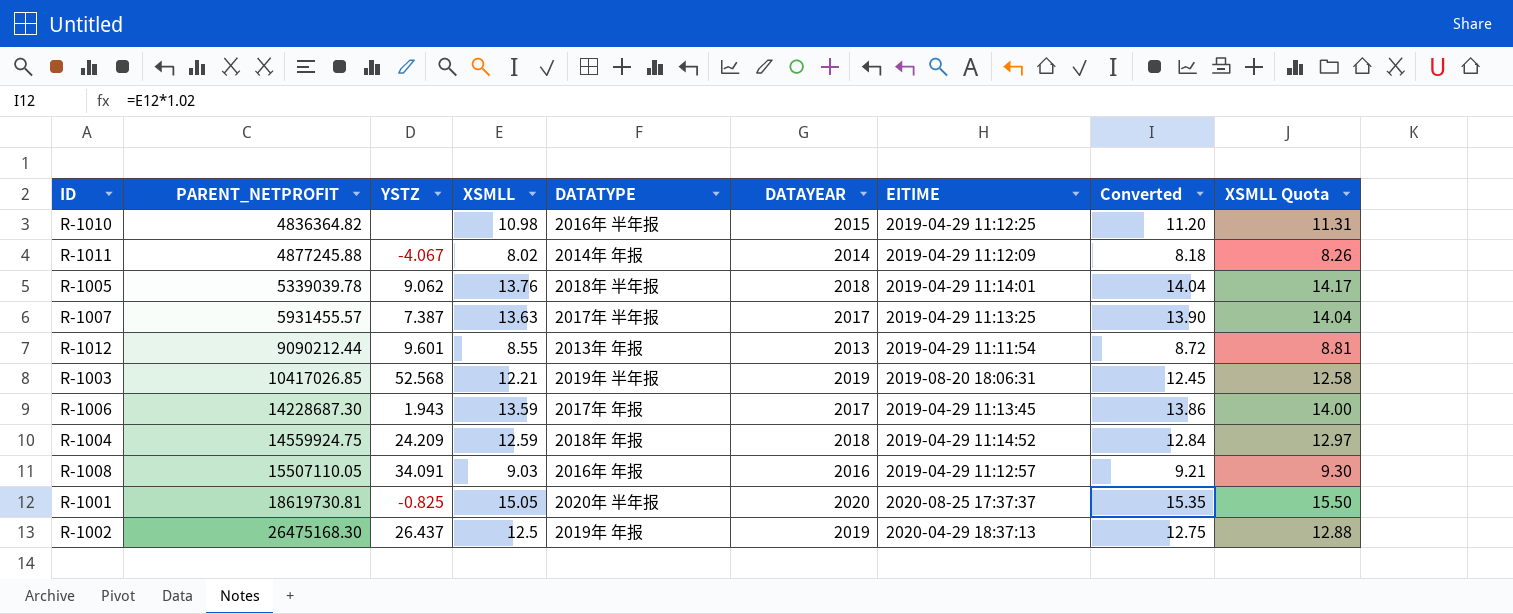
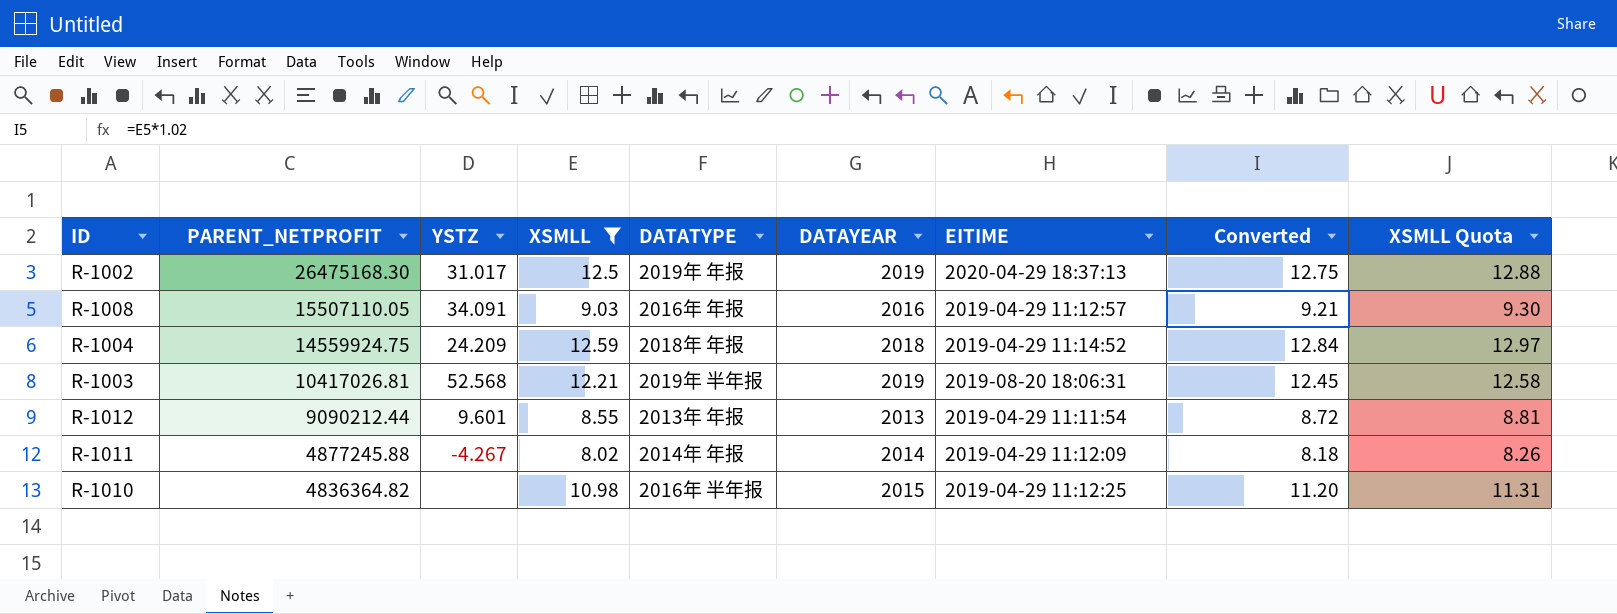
filter: none -> XSMLL <= 12.59
row order: PARENT_NETPROFIT ascending -> PARENT_NETPROFIT descending
R-1002 | YSTZ: 26.437 -> 31.017
R-1003 | PARENT_NETPROFIT: 10417026.85 -> 10417026.81
R-1011 | YSTZ: -4.067 -> -4.267

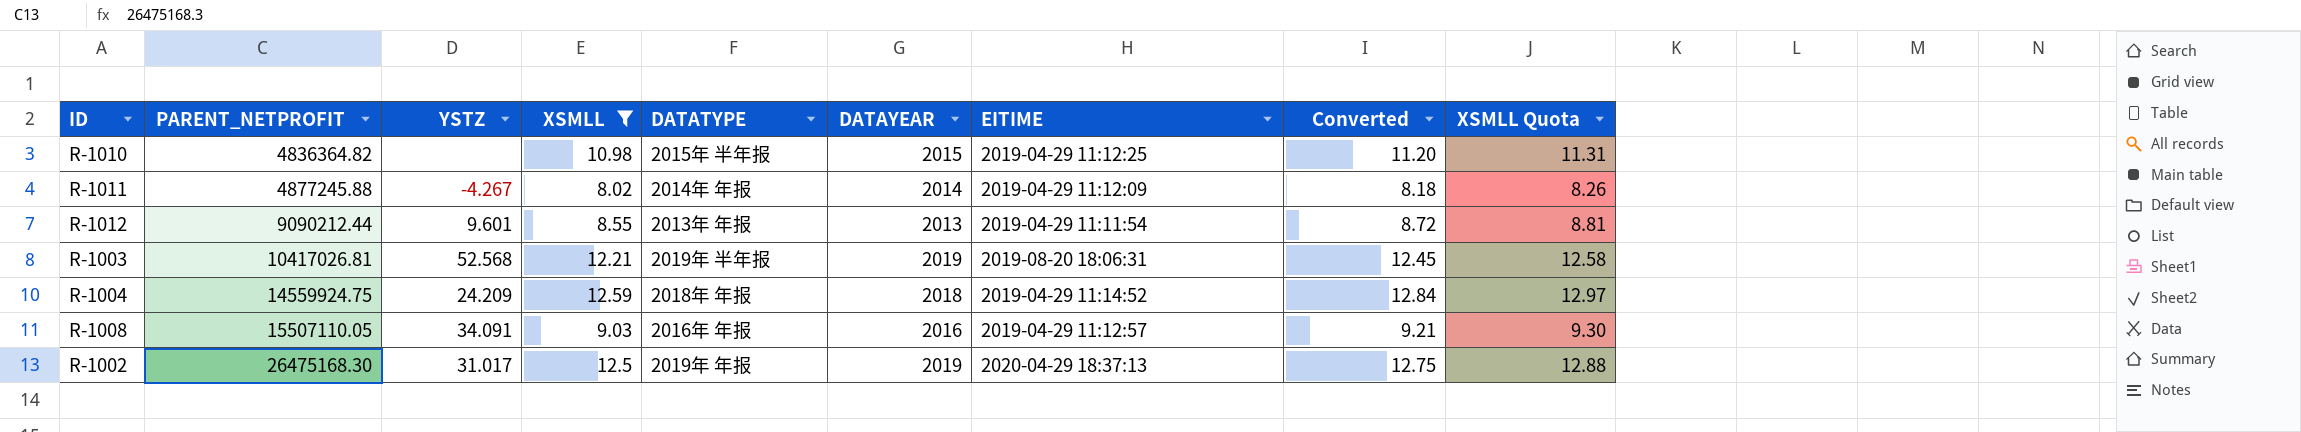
row order: PARENT_NETPROFIT descending -> PARENT_NETPROFIT ascending
R-1010 | DATATYPE: 2016年 半年报 -> 2015年 半年报

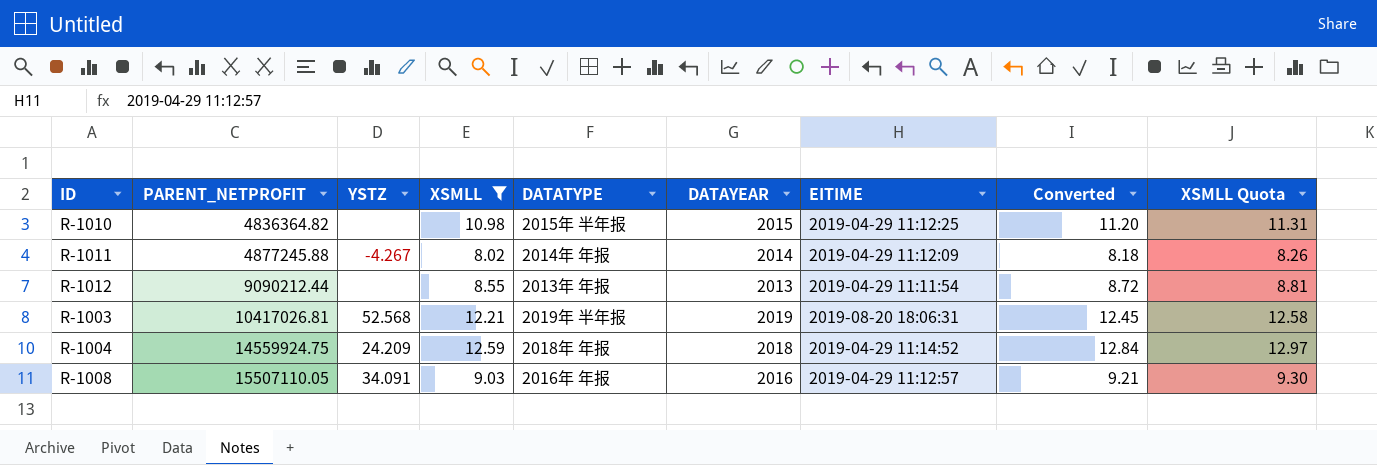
row R-1002: 26475168.30 | 31.017 | 12.5 | 2019年 年报 | 2019 | 2020-04-29 18:37:13 | 12.75 | 12.88 -> none
R-1012 | YSTZ: 9.601 -> none

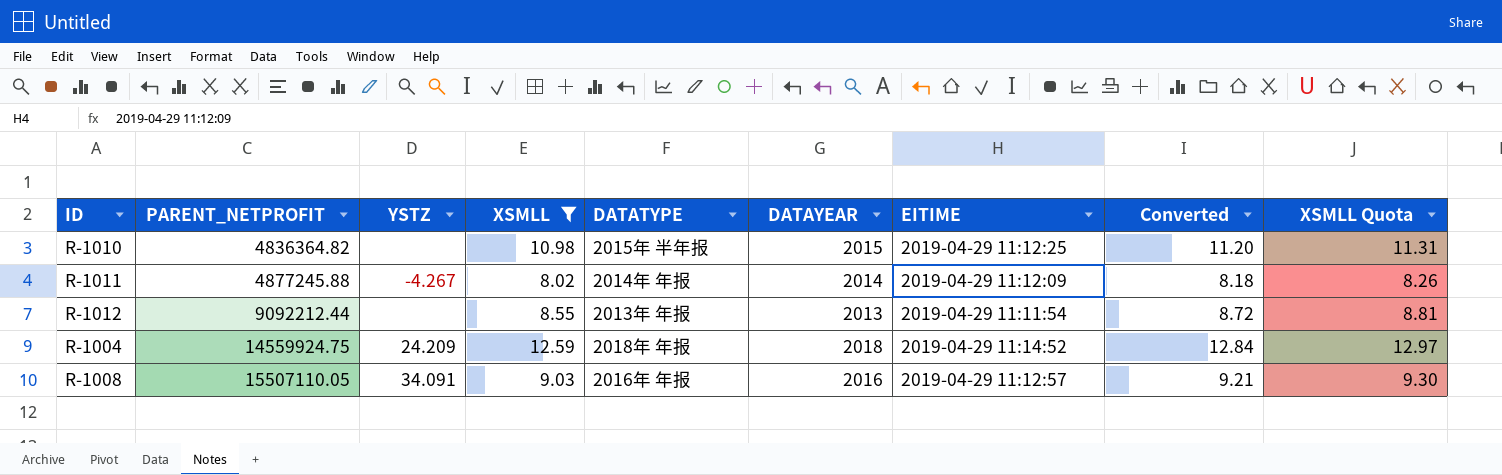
row R-1003: 10417026.81 | 52.568 | 12.21 | 2019年 半年报 | 2019 | 2019-08-20 18:06:31 | 12.45 | 12.58 -> none
R-1012 | PARENT_NETPROFIT: 9090212.44 -> 9092212.44

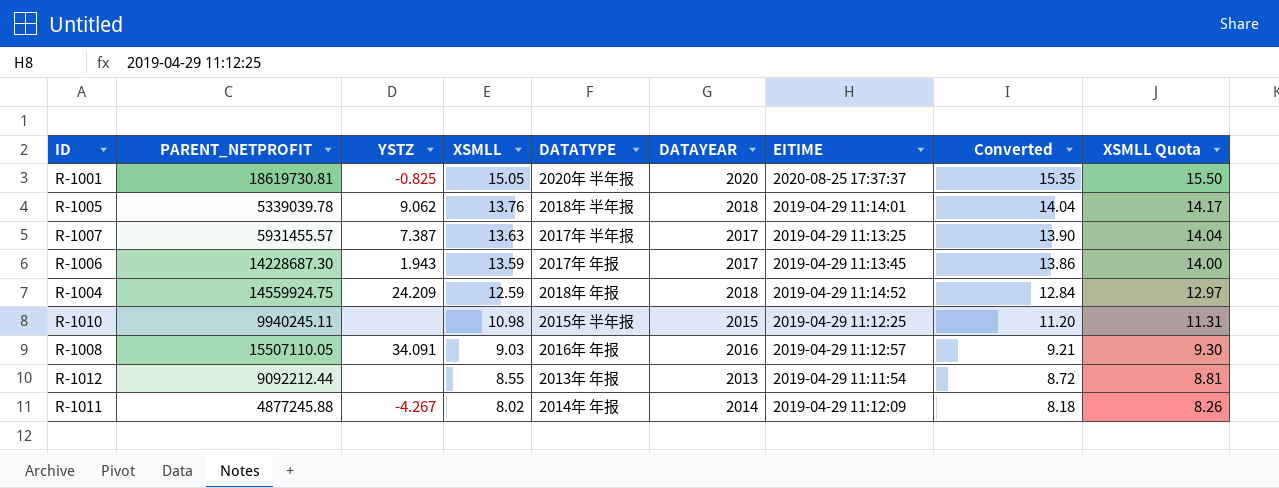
filter: XSMLL <= 12.59 -> none
row order: PARENT_NETPROFIT ascending -> XSMLL descending
R-1010 | PARENT_NETPROFIT: 4836364.82 -> 9940245.11

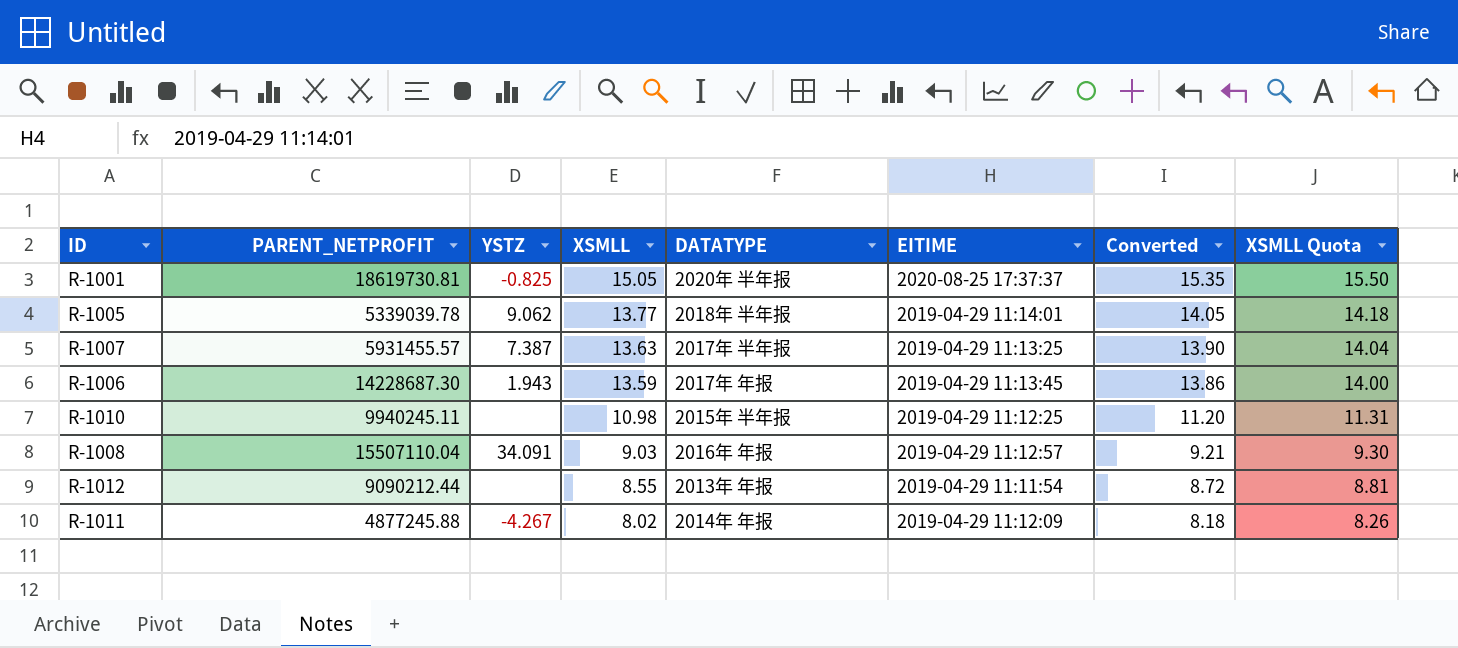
column DATAYEAR | position: 6 -> none
row R-1004: 14559924.75 | 24.209 | 12.59 | 2018年 年报 | 2018 | 2019-04-29 11:14:52 | 12.84 | 12.97 -> none
R-1005 | XSMLL: 13.76 -> 13.77
R-1005 | Converted: 14.04 -> 14.05
R-1005 | XSMLL Quota: 14.17 -> 14.18
R-1008 | PARENT_NETPROFIT: 15507110.05 -> 15507110.04
R-1012 | PARENT_NETPROFIT: 9092212.44 -> 9090212.44

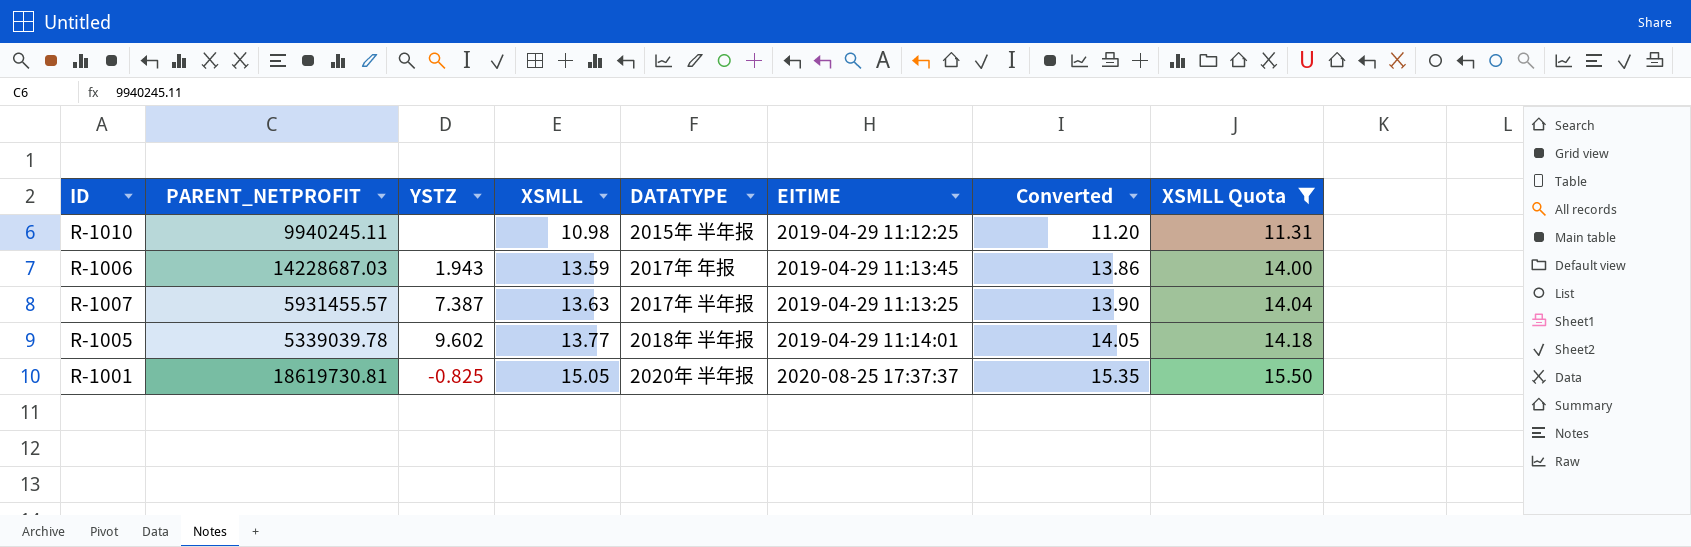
filter: none -> XSMLL Quota >= 11.31
row order: XSMLL descending -> XSMLL ascending
R-1006 | PARENT_NETPROFIT: 14228687.30 -> 14228687.03
R-1005 | YSTZ: 9.062 -> 9.602

